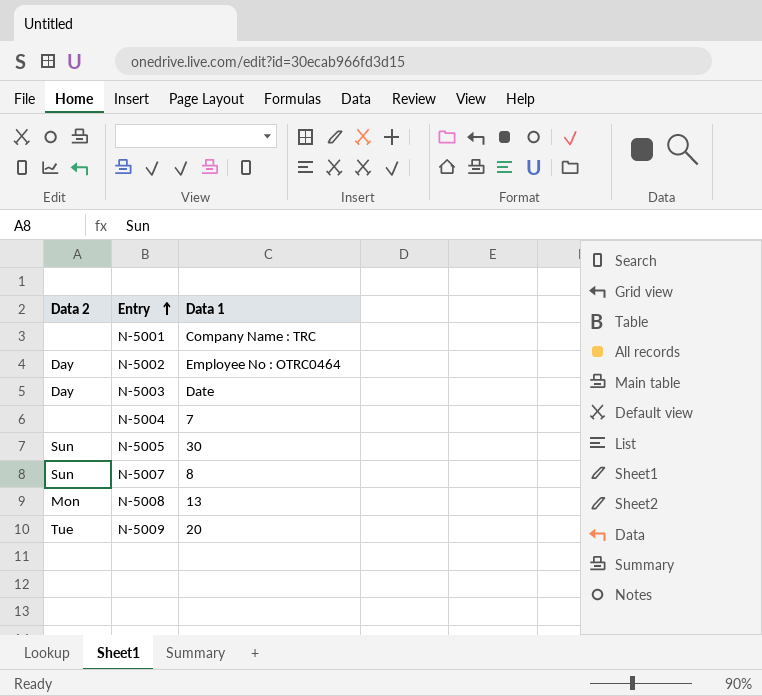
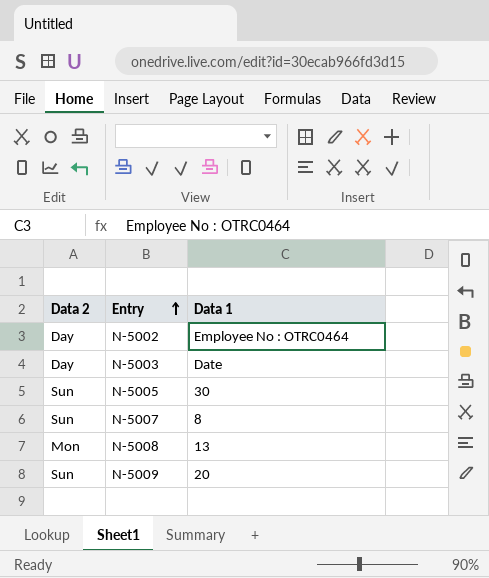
row N-5001: none | Company Name : TRC -> none
row N-5004: none | 7 -> none
N-5009 | Data 2: Tue -> Sun

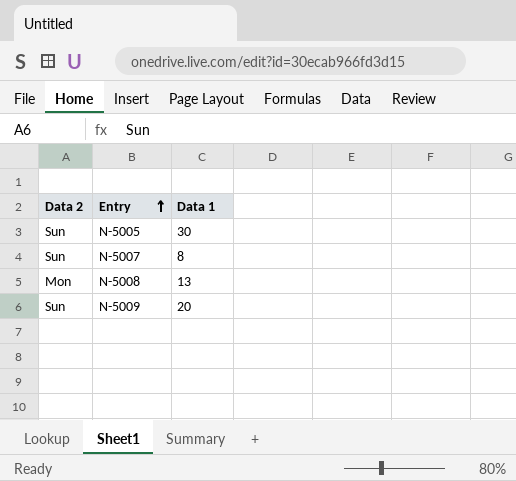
row N-5002: Day | Employee No : OTRC0464 -> none
row N-5003: Day | Date -> none

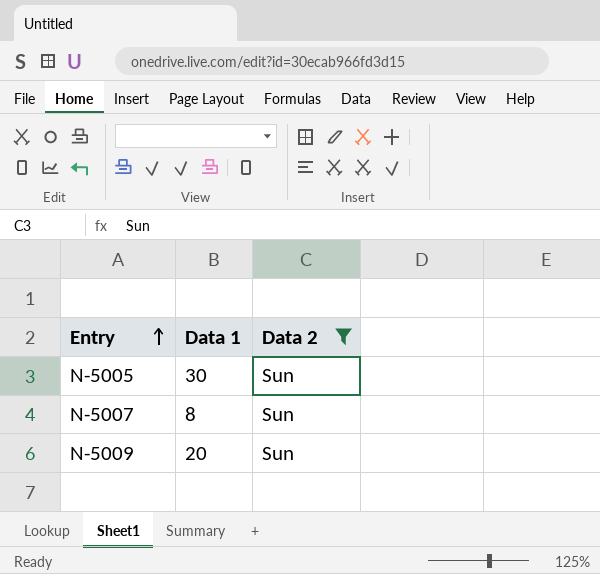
filter: none -> Data 2 = Sun
column Data 2 | position: 1 -> 3

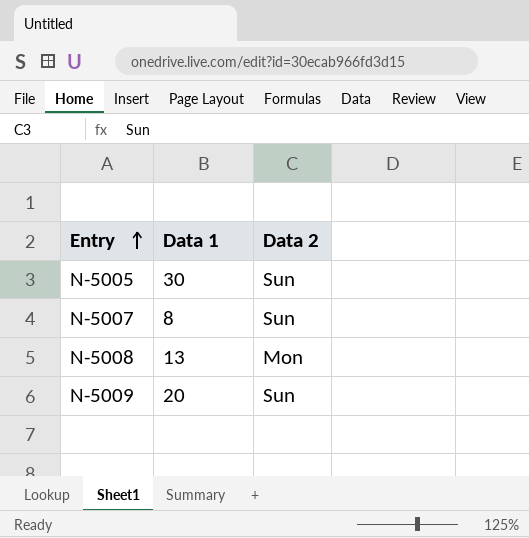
filter: Data 2 = Sun -> none

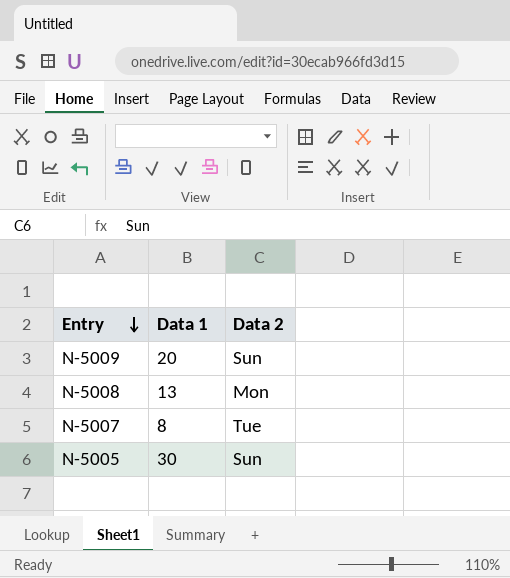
row order: Entry ascending -> Entry descending
N-5007 | Data 2: Sun -> Tue

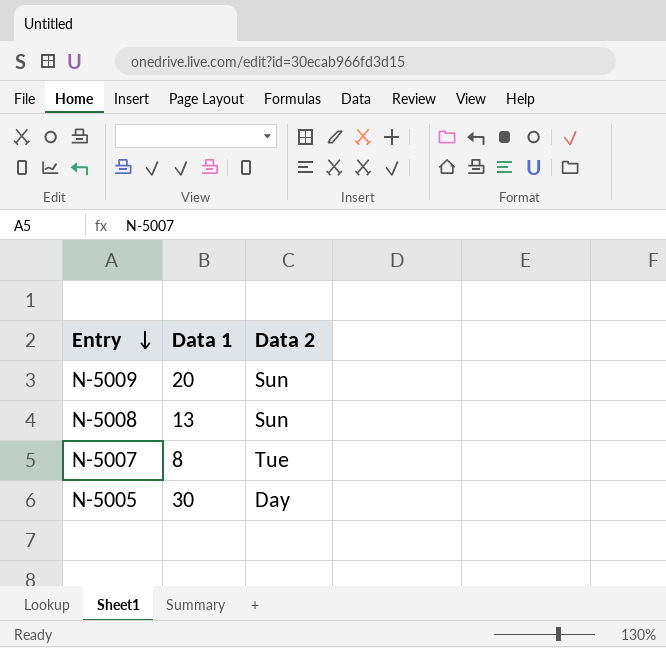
N-5008 | Data 2: Mon -> Sun
N-5005 | Data 2: Sun -> Day

